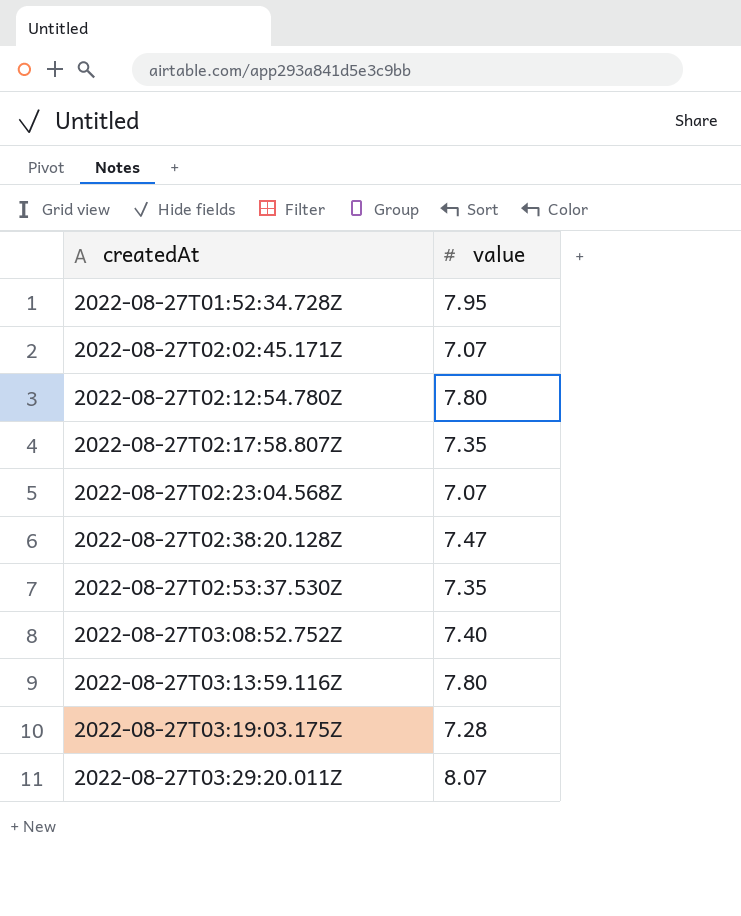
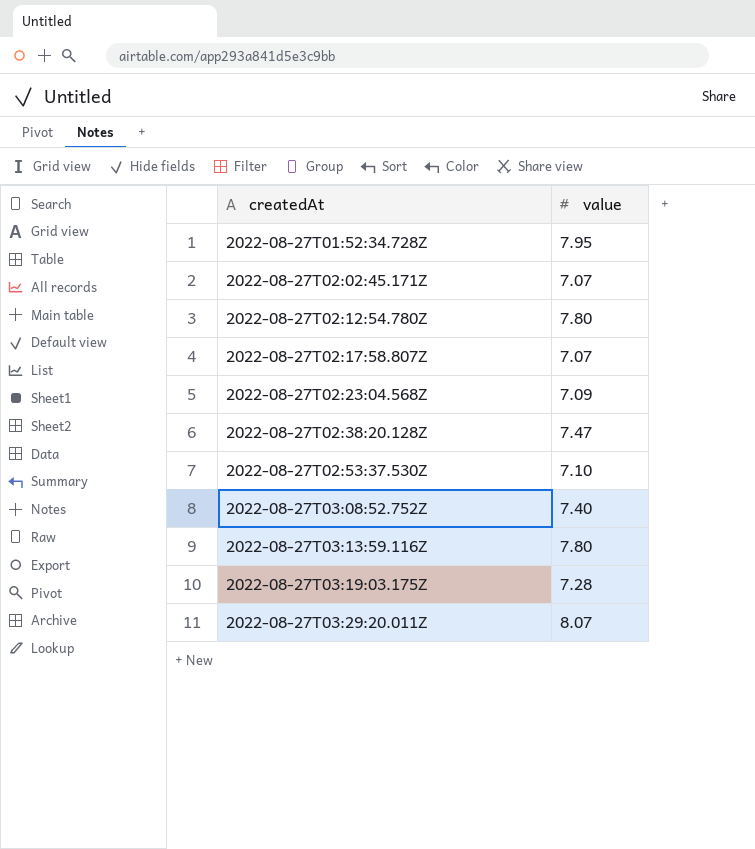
2022-08-27T02:17:58.807Z | value: 7.35 -> 7.07
2022-08-27T02:23:04.568Z | value: 7.07 -> 7.09
2022-08-27T02:53:37.530Z | value: 7.35 -> 7.10

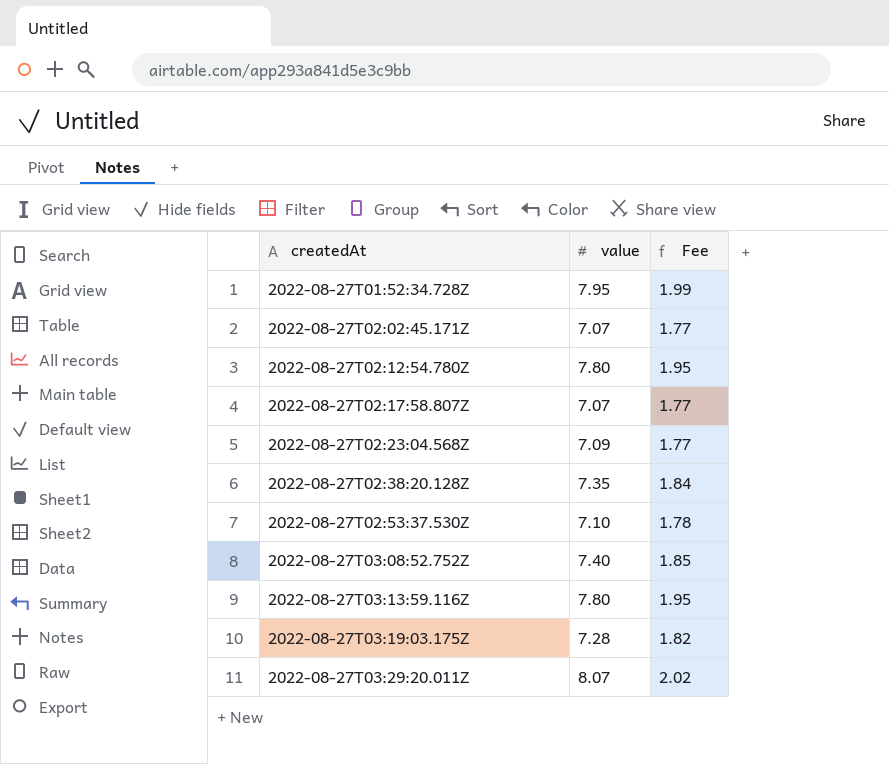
column Fee | formula: none -> [value] * 0.25
2022-08-27T02:38:20.128Z | value: 7.47 -> 7.35

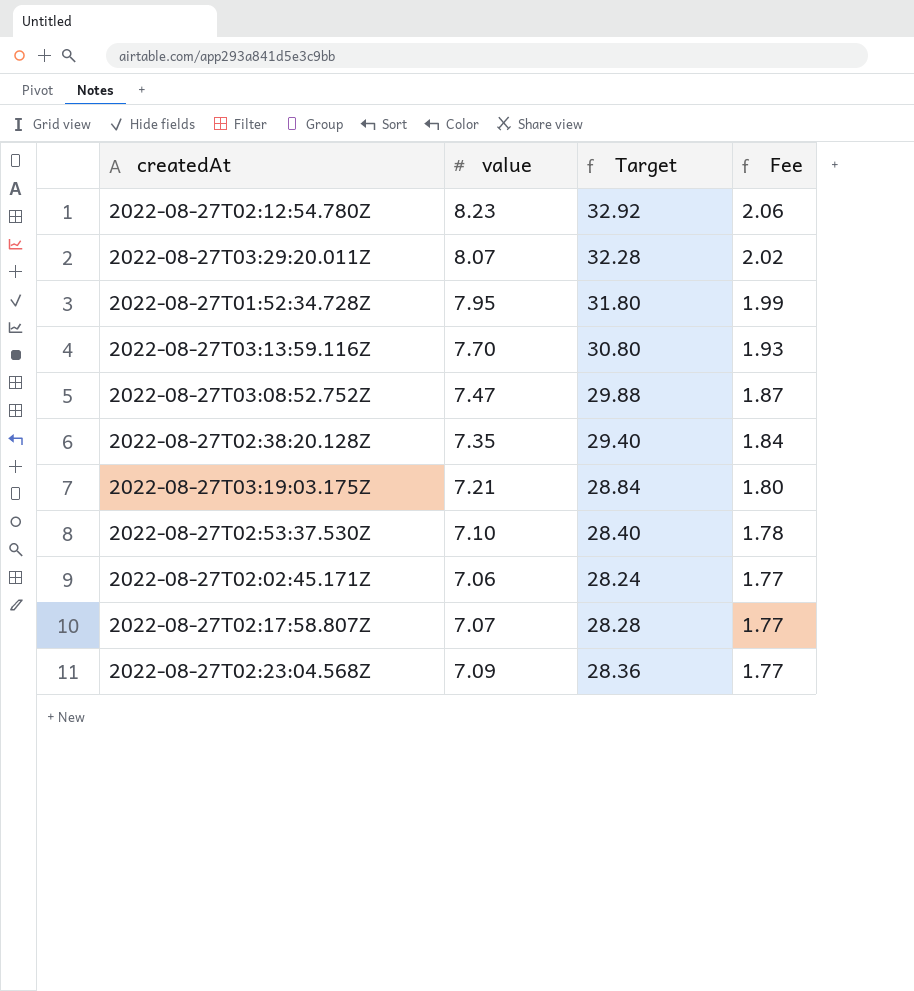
row order: createdAt ascending -> Fee descending
column Target | formula: none -> [value] * 4
2022-08-27T02:12:54.780Z | value: 7.80 -> 8.23
2022-08-27T02:12:54.780Z | Fee: 1.95 -> 2.06
2022-08-27T03:13:59.116Z | value: 7.80 -> 7.70
2022-08-27T03:13:59.116Z | Fee: 1.95 -> 1.93
2022-08-27T03:08:52.752Z | value: 7.40 -> 7.47
2022-08-27T03:08:52.752Z | Fee: 1.85 -> 1.87
2022-08-27T03:19:03.175Z | value: 7.28 -> 7.21
2022-08-27T03:19:03.175Z | Fee: 1.82 -> 1.80
2022-08-27T02:02:45.171Z | value: 7.07 -> 7.06

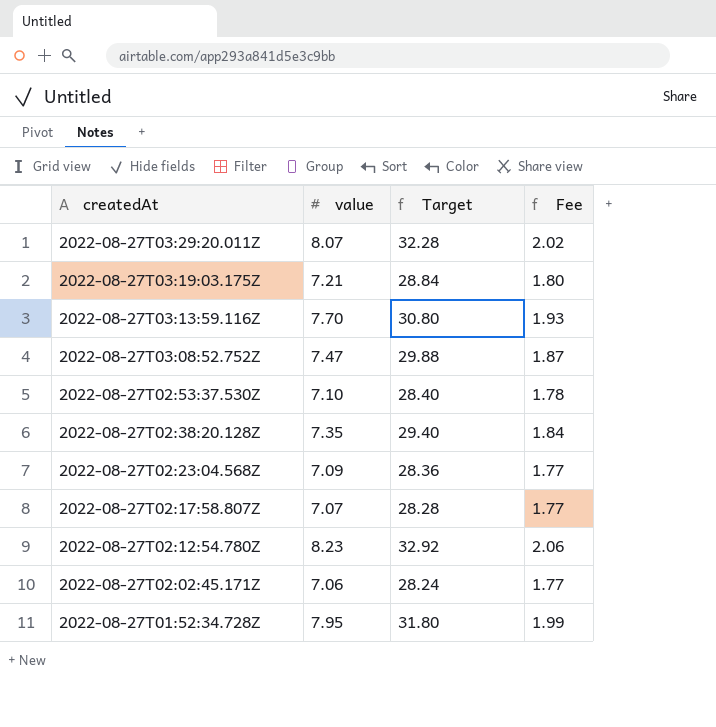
row order: Fee descending -> createdAt descending

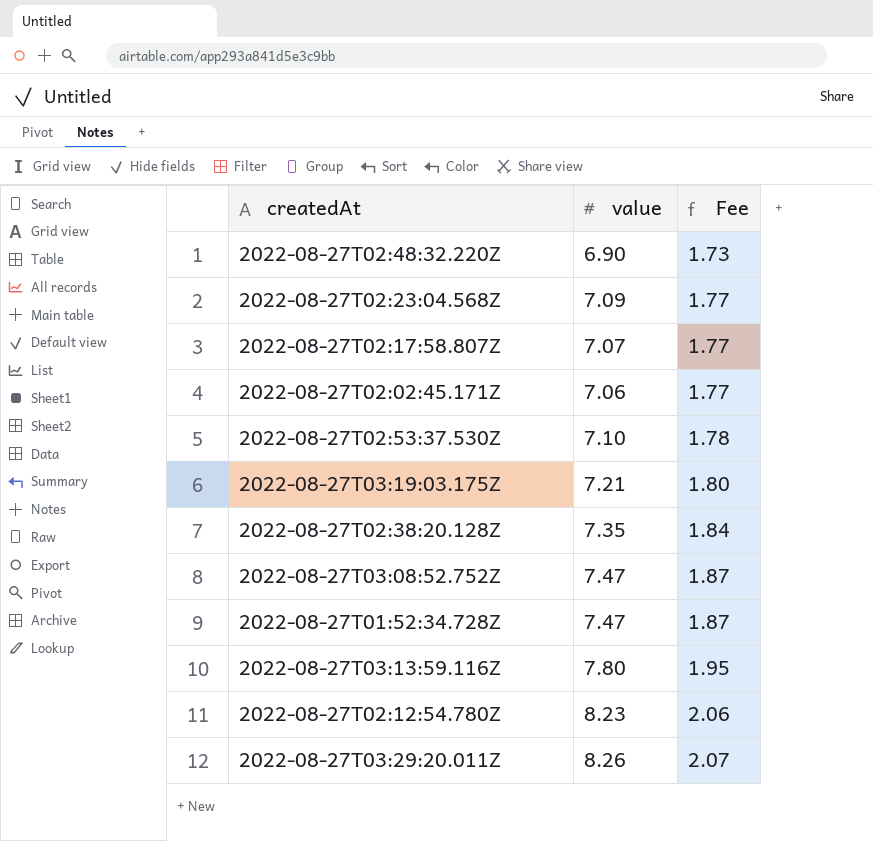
row order: createdAt descending -> Fee ascending
column Target | formula: [value] * 4 -> none
row 2022-08-27T02:48:32.220Z: none -> 6.90 | 1.73
2022-08-27T01:52:34.728Z | value: 7.95 -> 7.47
2022-08-27T01:52:34.728Z | Fee: 1.99 -> 1.87
2022-08-27T03:13:59.116Z | value: 7.70 -> 7.80
2022-08-27T03:13:59.116Z | Fee: 1.93 -> 1.95
2022-08-27T03:29:20.011Z | value: 8.07 -> 8.26
2022-08-27T03:29:20.011Z | Fee: 2.02 -> 2.07

